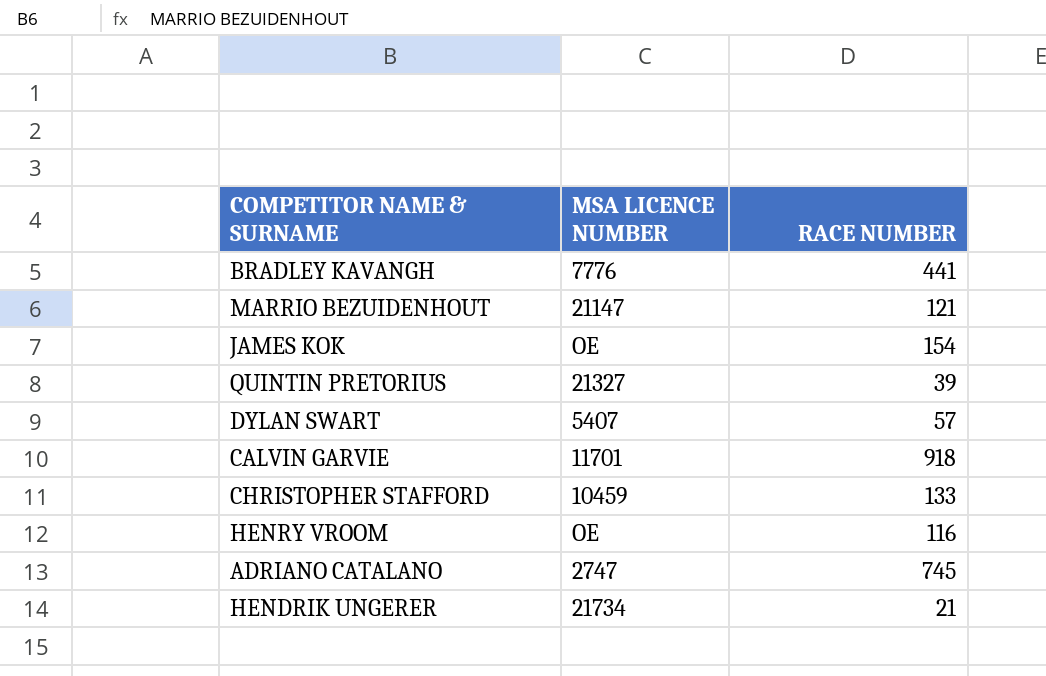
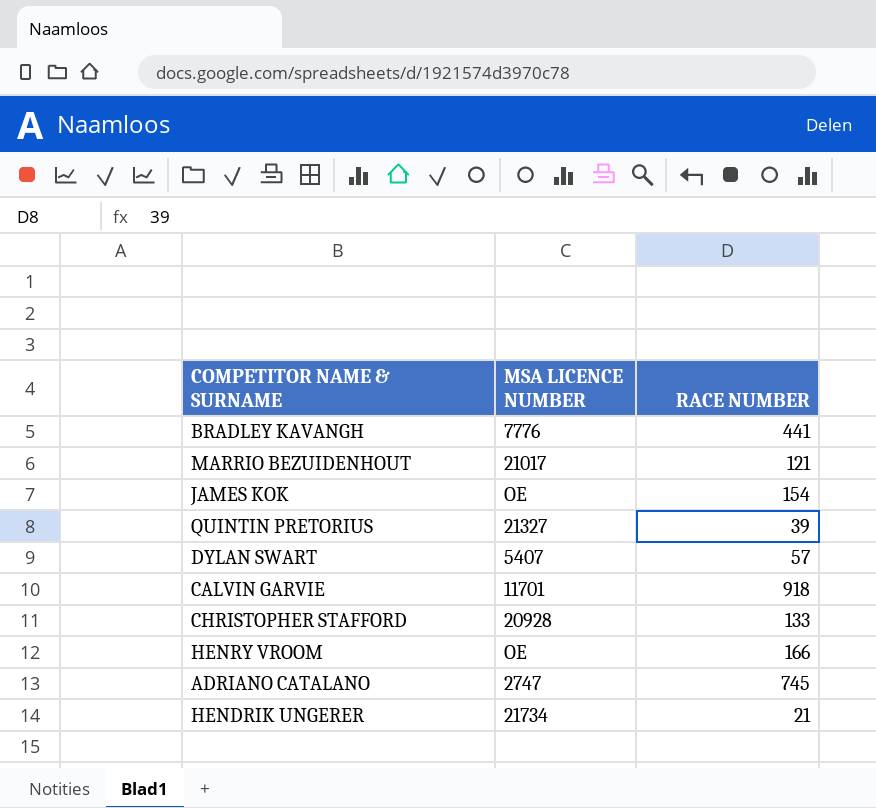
MARRIO BEZUIDENHOUT | MSA LICENCE NUMBER: 21147 -> 21017
CHRISTOPHER STAFFORD | MSA LICENCE NUMBER: 10459 -> 20928
HENRY VROOM | RACE NUMBER: 116 -> 166

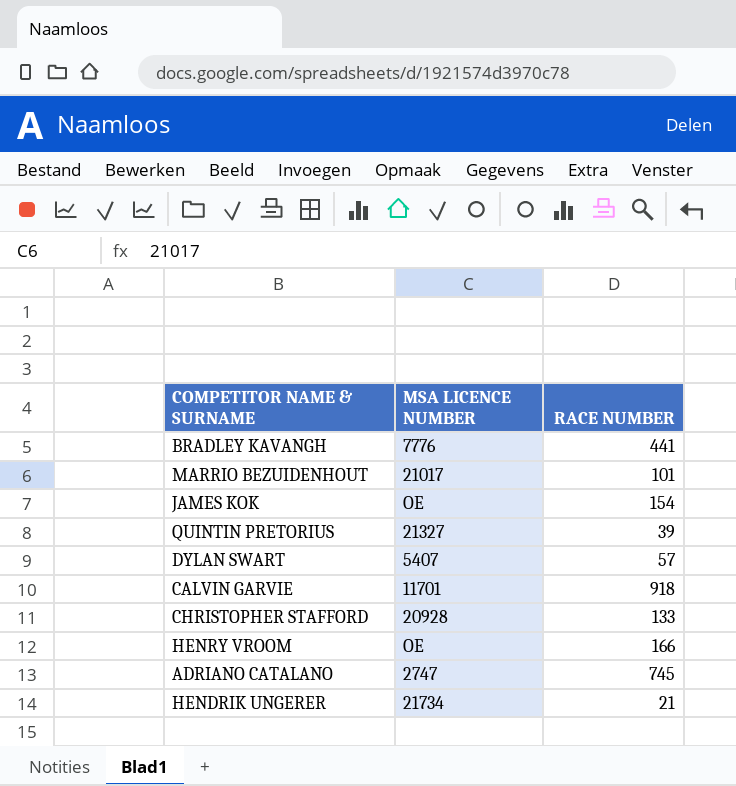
MARRIO BEZUIDENHOUT | RACE NUMBER: 121 -> 101

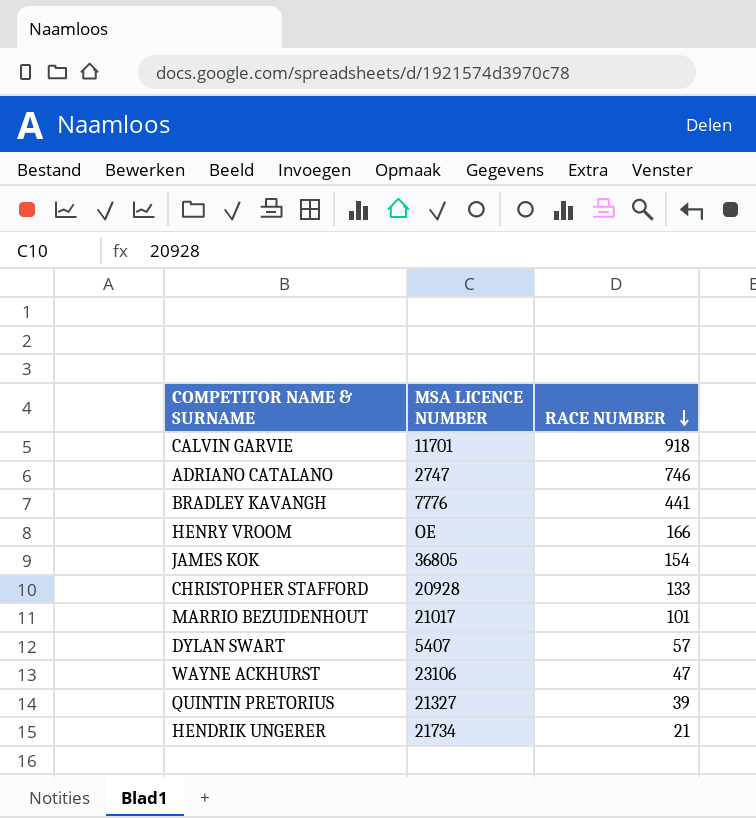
row order: none -> RACE NUMBER descending
ADRIANO CATALANO | RACE NUMBER: 745 -> 746
JAMES KOK | MSA LICENCE NUMBER: OE -> 36805
row WAYNE ACKHURST: none -> 23106 | 47

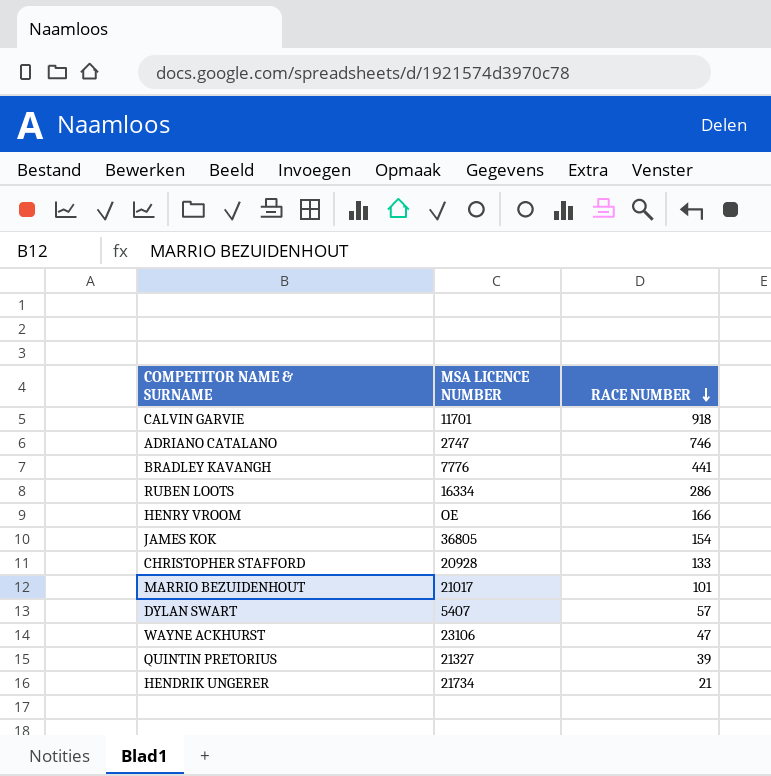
row RUBEN LOOTS: none -> 16334 | 286

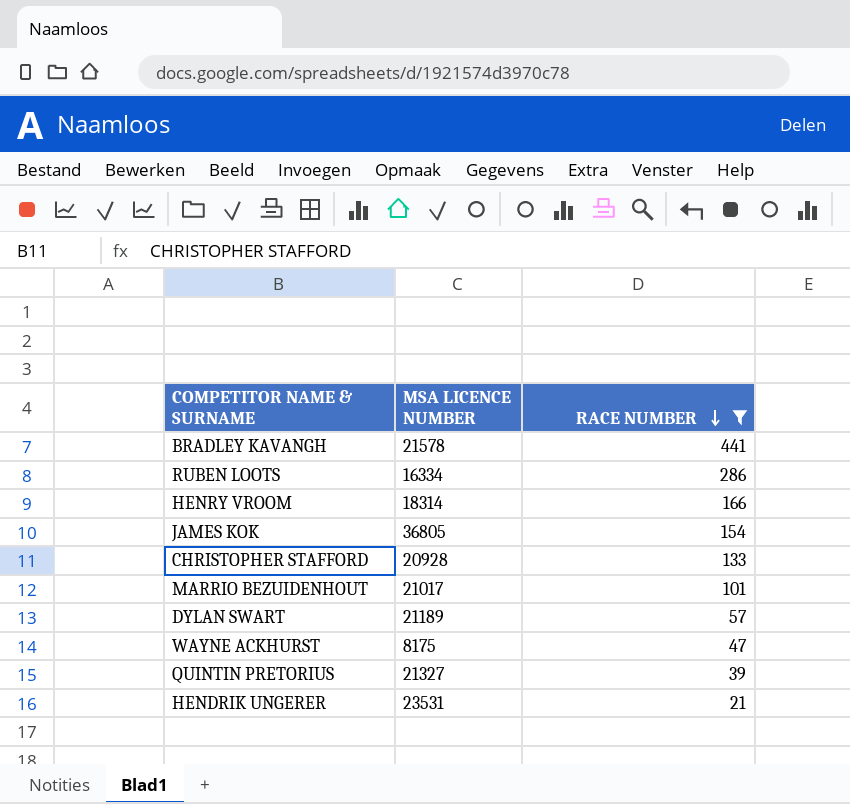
filter: none -> RACE NUMBER <= 441
BRADLEY KAVANGH | MSA LICENCE NUMBER: 7776 -> 21578
HENRY VROOM | MSA LICENCE NUMBER: OE -> 18314
DYLAN SWART | MSA LICENCE NUMBER: 5407 -> 21189
WAYNE ACKHURST | MSA LICENCE NUMBER: 23106 -> 8175
HENDRIK UNGERER | MSA LICENCE NUMBER: 21734 -> 23531

